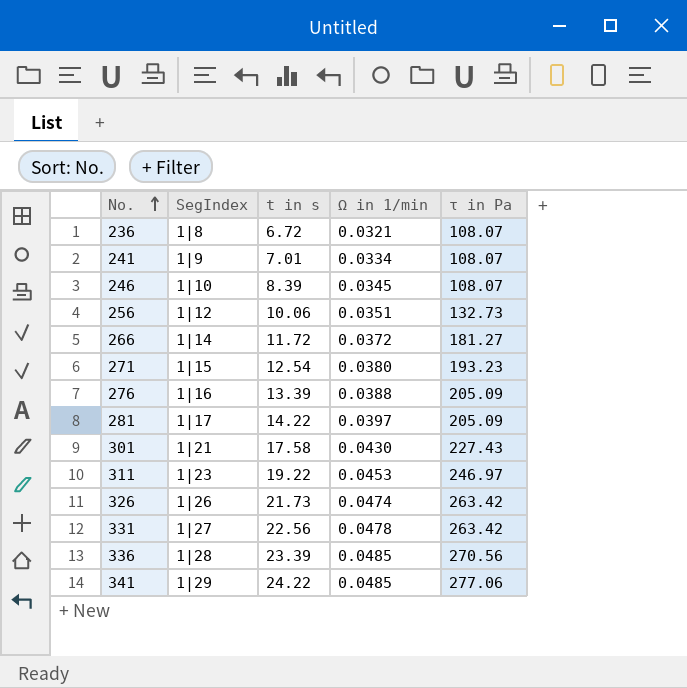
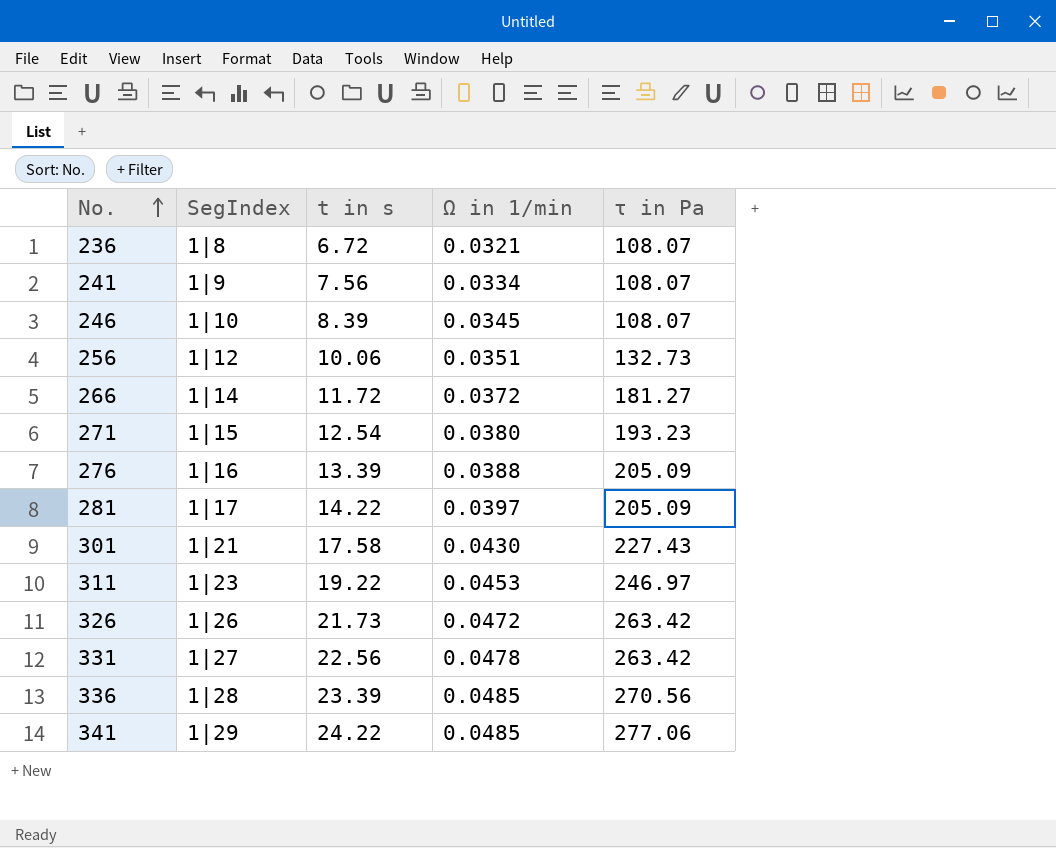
241 | t in s: 7.01 -> 7.56
326 | Ω in 1/min: 0.0474 -> 0.0472

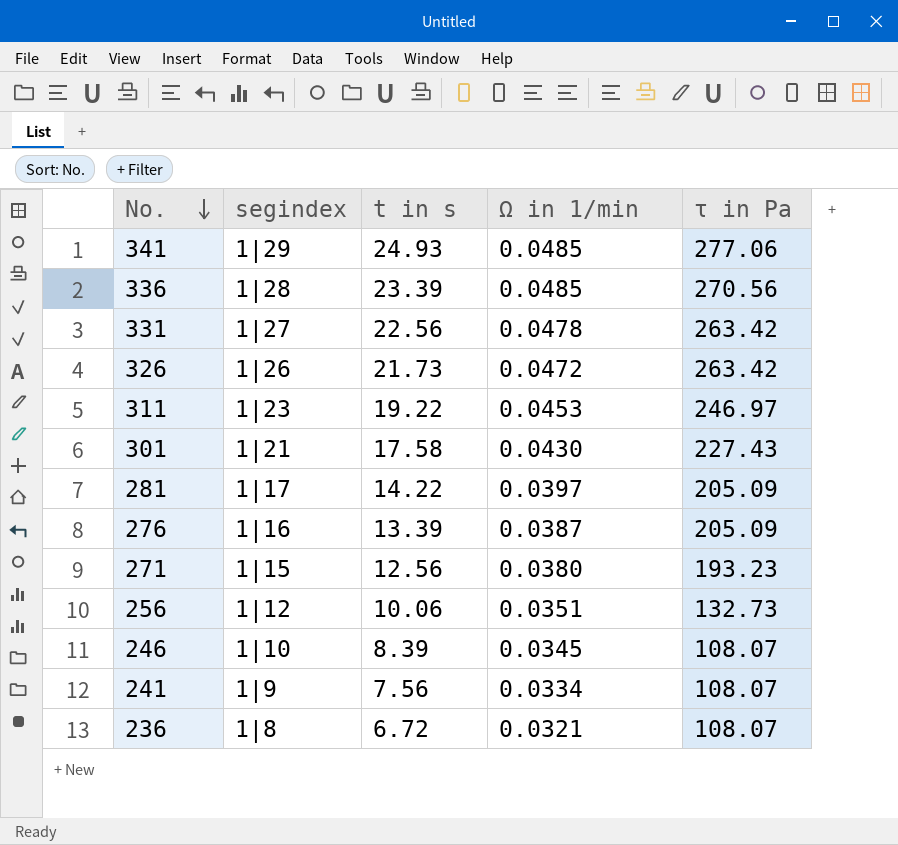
row order: No. ascending -> No. descending
column name: SegIndex -> segindex
row 266: 1|14 | 11.72 | 0.0372 | 181.27 -> none
341 | t in s: 24.22 -> 24.93
276 | Ω in 1/min: 0.0388 -> 0.0387
271 | t in s: 12.54 -> 12.56

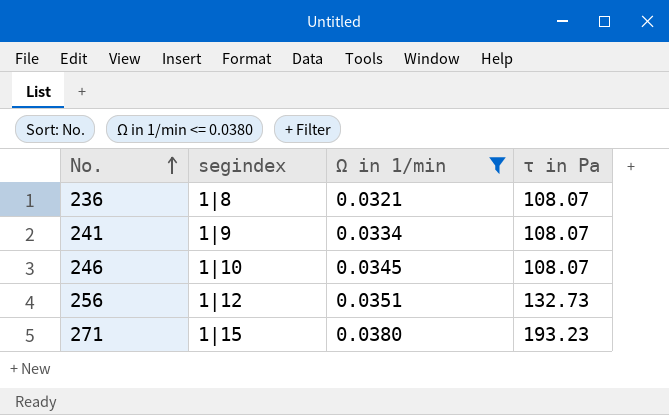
filter: none -> Ω in 1/min <= 0.0380
row order: No. descending -> No. ascending
column t in s | position: 3 -> none

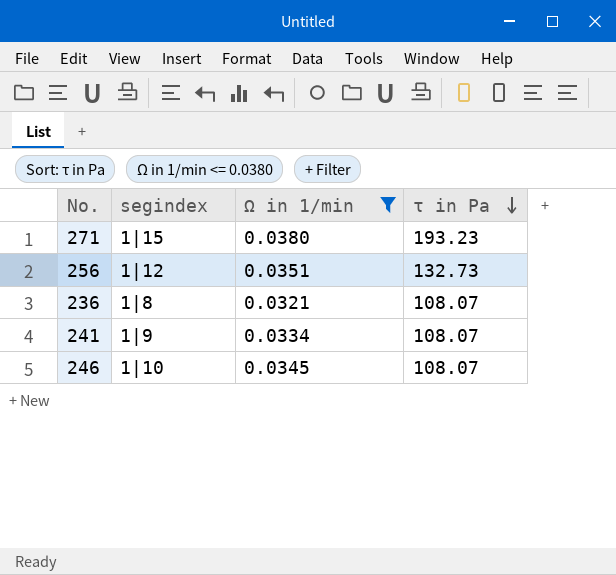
row order: No. ascending -> τ in Pa descending

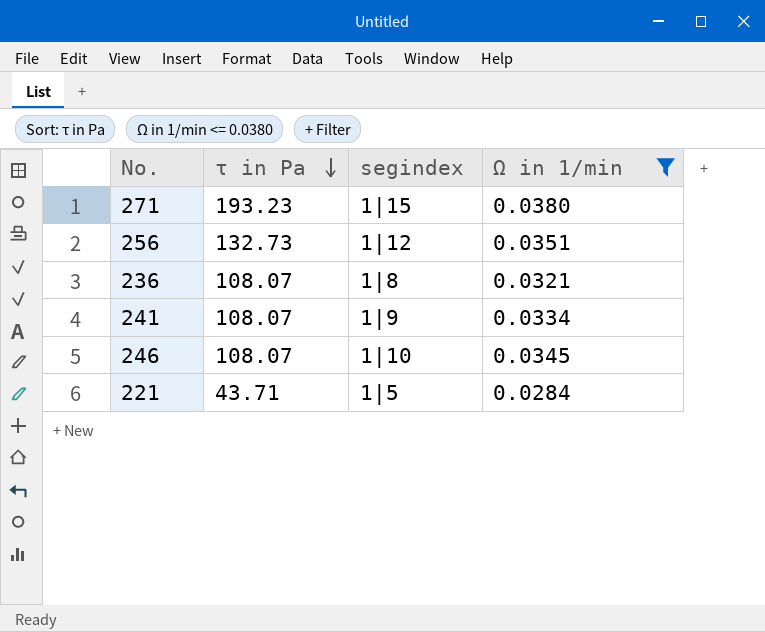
column τ in Pa | position: 4 -> 2
row 221: none -> 43.71 | 1|5 | 0.0284

